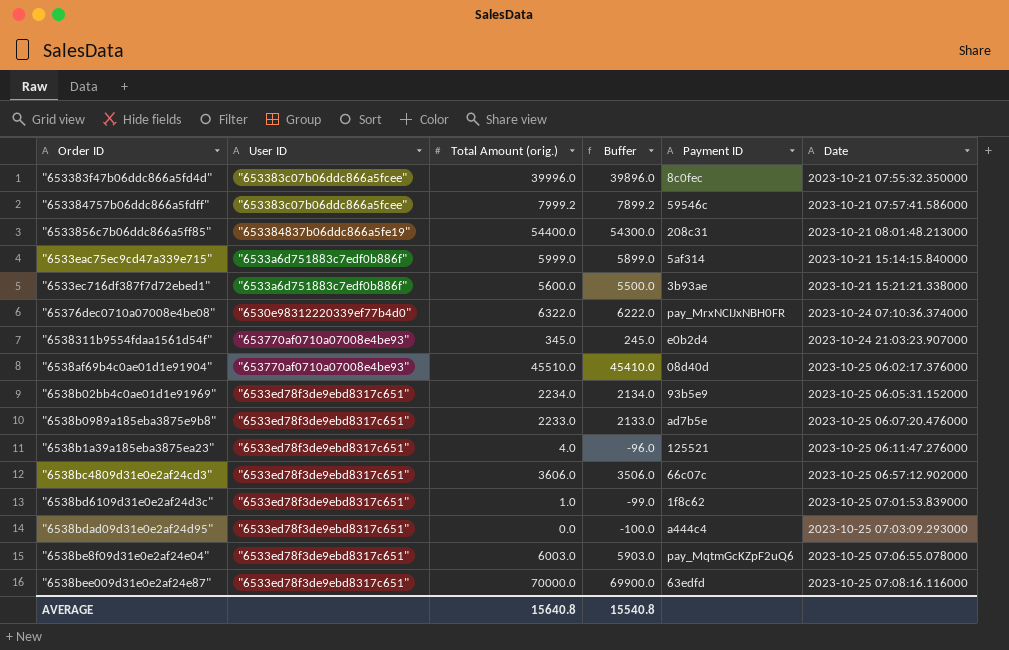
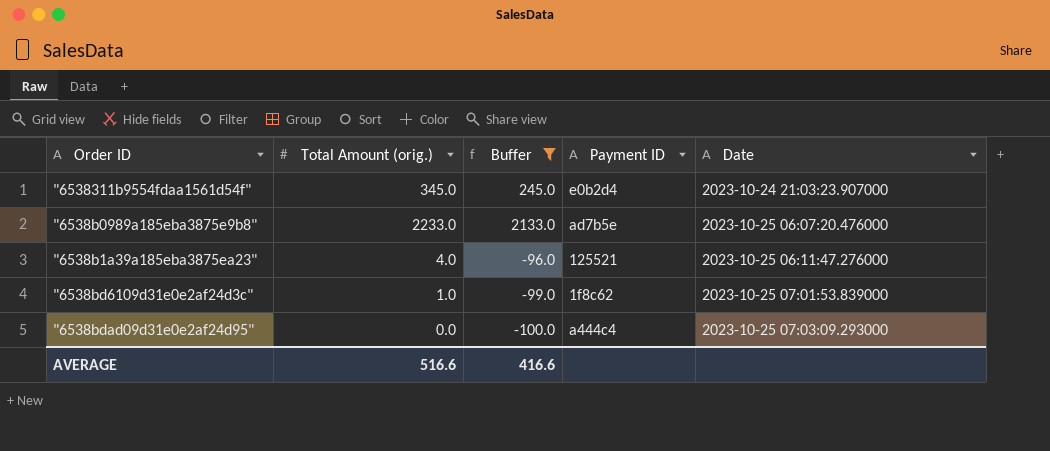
filter: none -> Buffer <= 2133.0
column User ID | position: 2 -> none
AVERAGE | Total Amount (orig.): 15640.8 -> 516.6
AVERAGE | Buffer: 15540.8 -> 416.6

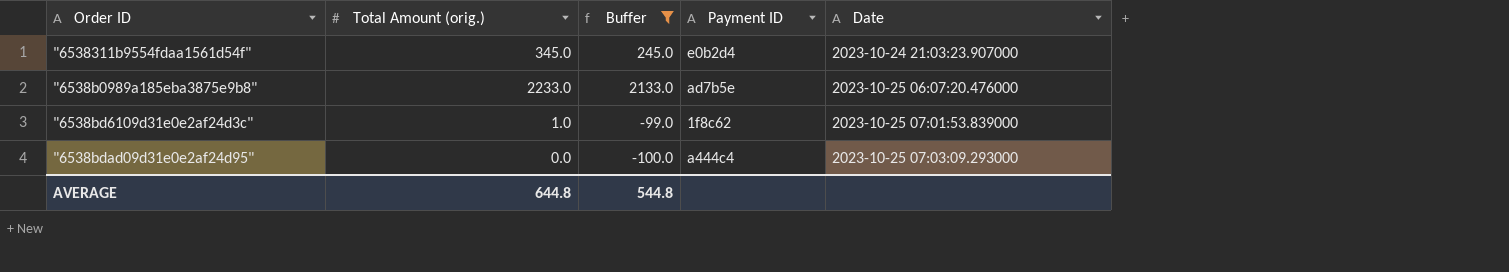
row "6538b1a39a185eba3875ea23": 4.0 | -96.0 | 125521 | 2023-10-25 06:11:47.276000 -> none
AVERAGE | Total Amount (orig.): 516.6 -> 644.8
AVERAGE | Buffer: 416.6 -> 544.8

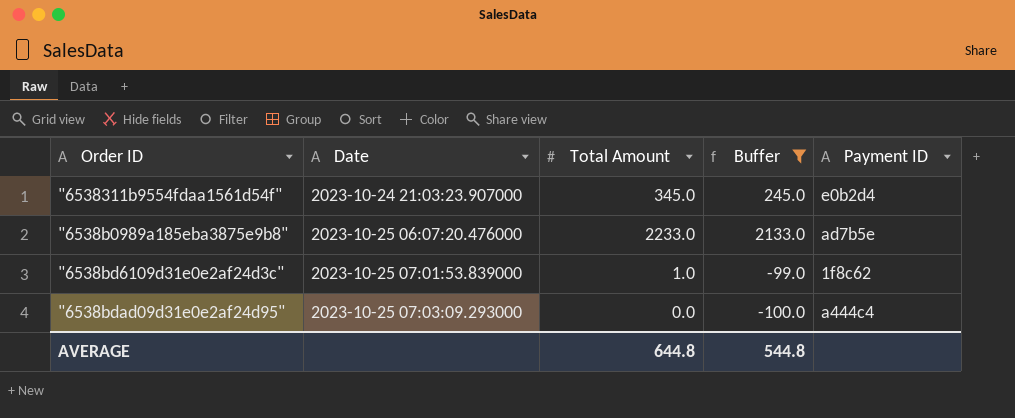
column Date | position: 5 -> 2
column name: Total Amount (orig.) -> Total Amount

